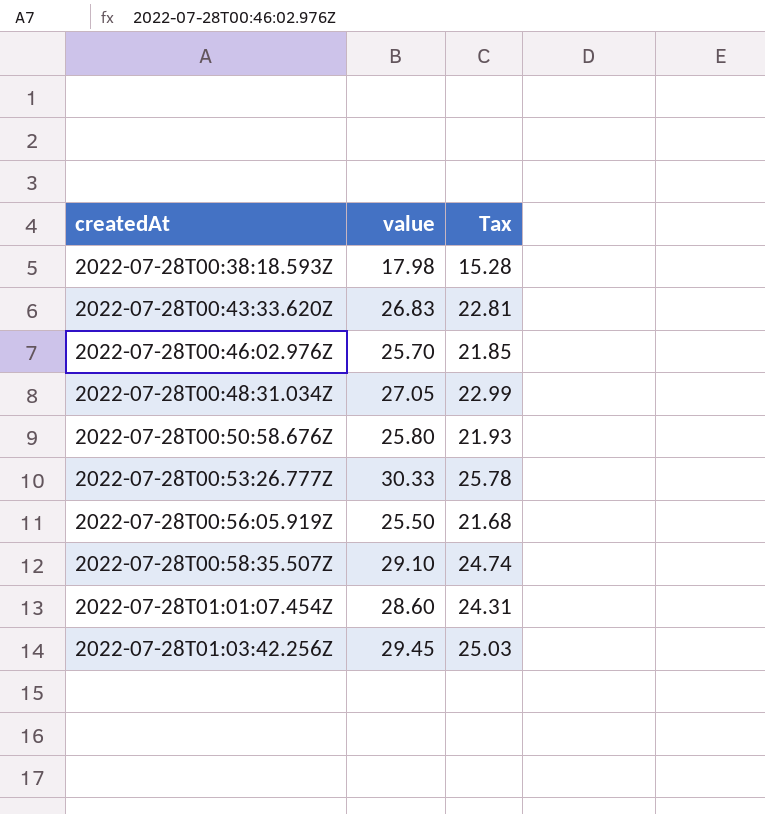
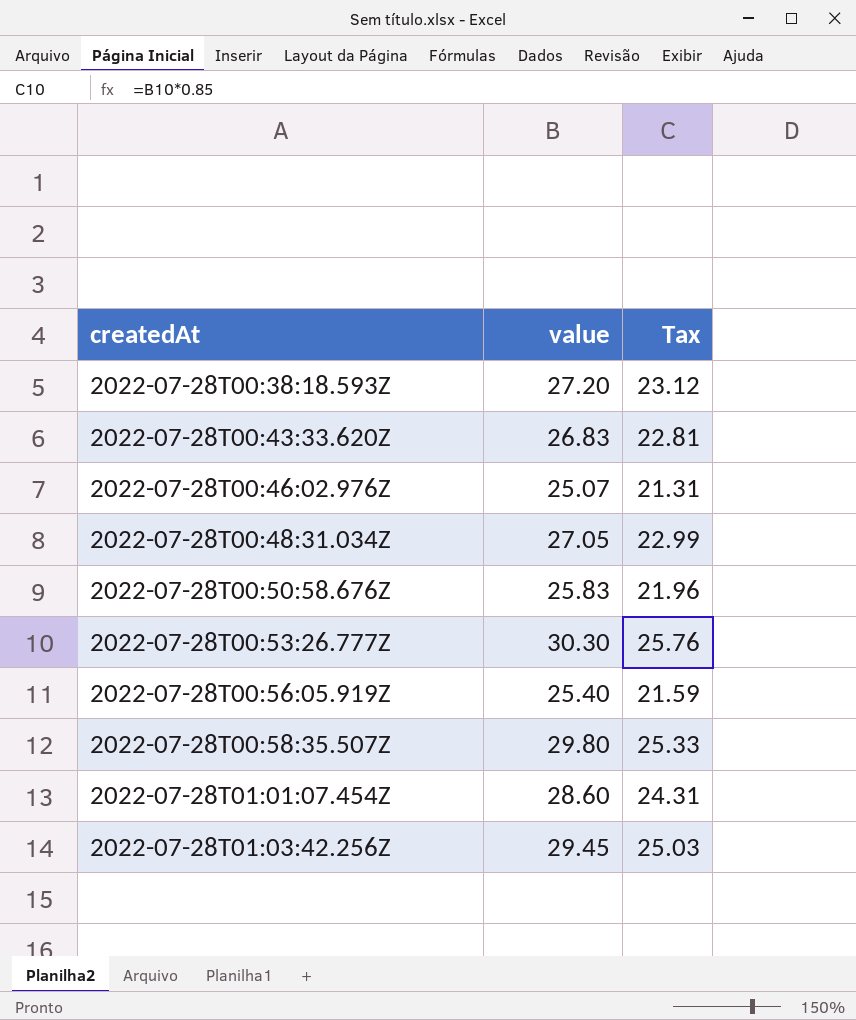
2022-07-28T00:38:18.593Z | value: 17.98 -> 27.20
2022-07-28T00:38:18.593Z | Tax: 15.28 -> 23.12
2022-07-28T00:46:02.976Z | value: 25.70 -> 25.07
2022-07-28T00:46:02.976Z | Tax: 21.85 -> 21.31
2022-07-28T00:50:58.676Z | value: 25.80 -> 25.83
2022-07-28T00:50:58.676Z | Tax: 21.93 -> 21.96
2022-07-28T00:53:26.777Z | value: 30.33 -> 30.30
2022-07-28T00:53:26.777Z | Tax: 25.78 -> 25.76
2022-07-28T00:56:05.919Z | value: 25.50 -> 25.40
2022-07-28T00:56:05.919Z | Tax: 21.68 -> 21.59
2022-07-28T00:58:35.507Z | value: 29.10 -> 29.80
2022-07-28T00:58:35.507Z | Tax: 24.74 -> 25.33

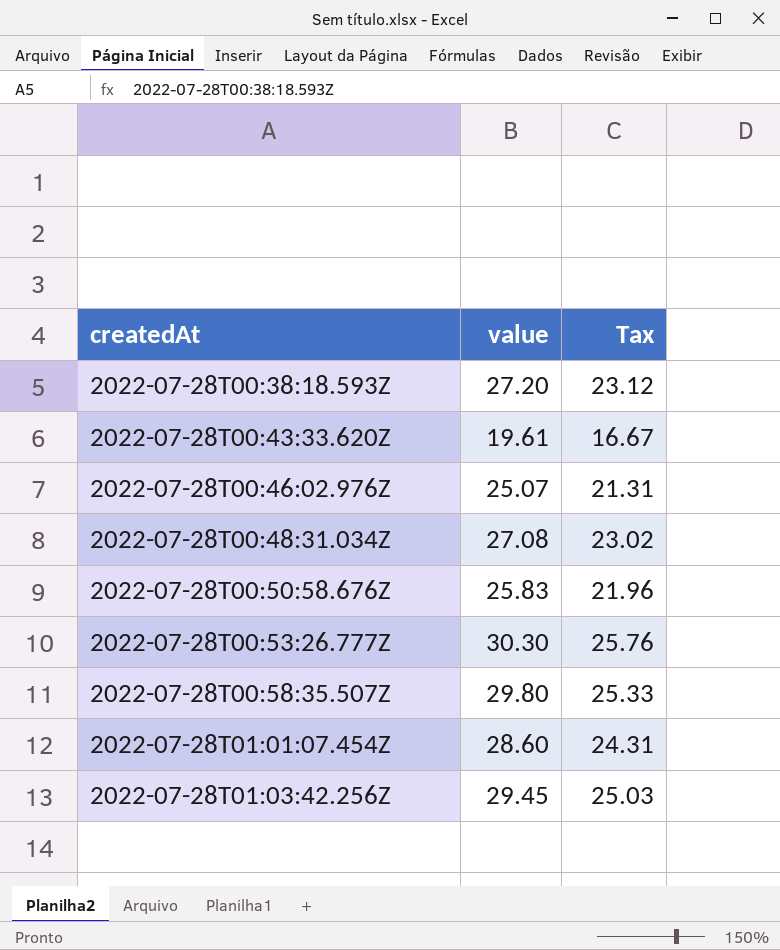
row 2022-07-28T00:56:05.919Z: 25.40 | 21.59 -> none
2022-07-28T00:43:33.620Z | value: 26.83 -> 19.61
2022-07-28T00:43:33.620Z | Tax: 22.81 -> 16.67
2022-07-28T00:48:31.034Z | value: 27.05 -> 27.08
2022-07-28T00:48:31.034Z | Tax: 22.99 -> 23.02

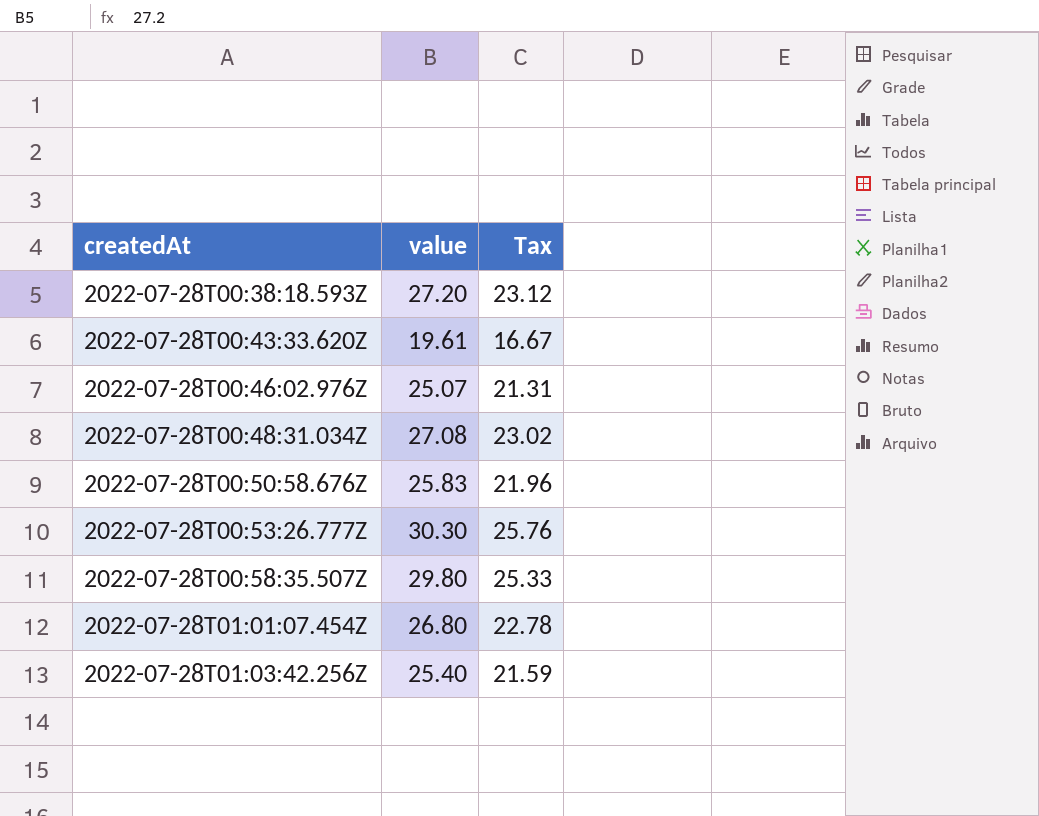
2022-07-28T01:01:07.454Z | value: 28.60 -> 26.80
2022-07-28T01:01:07.454Z | Tax: 24.31 -> 22.78
2022-07-28T01:03:42.256Z | value: 29.45 -> 25.40
2022-07-28T01:03:42.256Z | Tax: 25.03 -> 21.59

